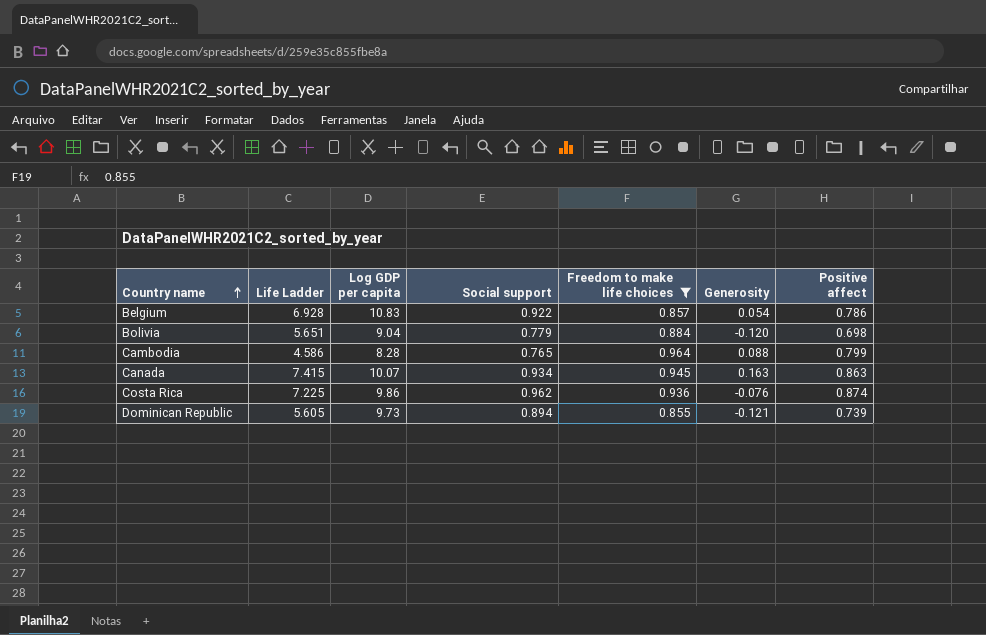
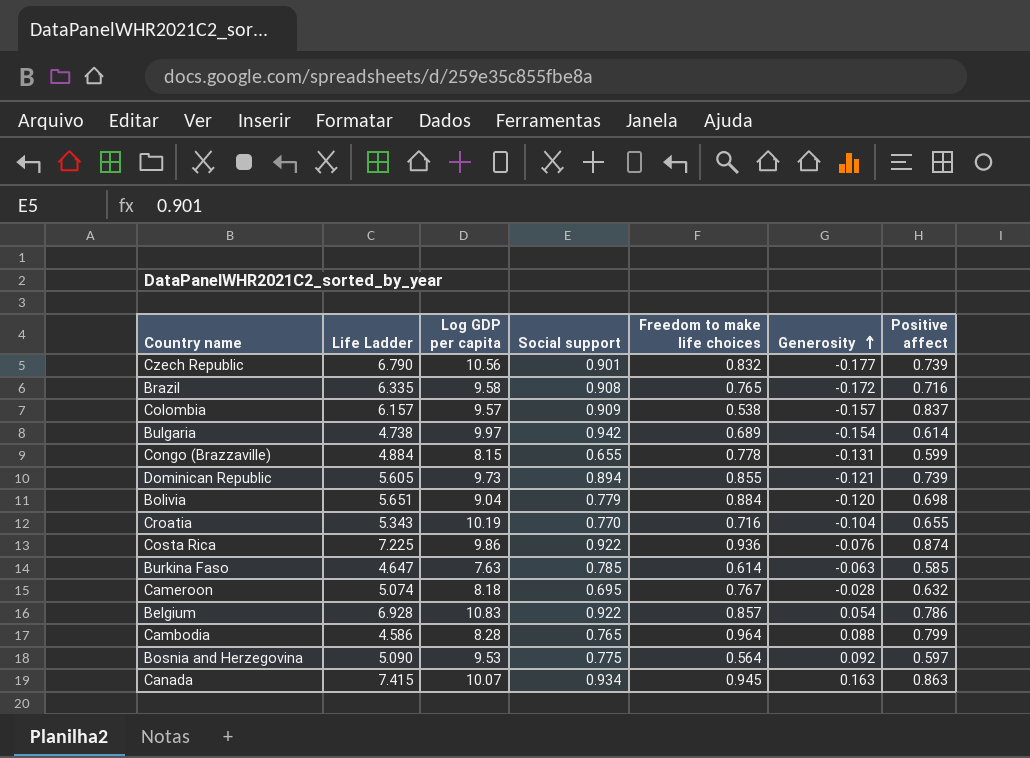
filter: Freedom to make life choices >= 0.855 -> none
row order: Country name ascending -> Generosity ascending
Costa Rica | Social support: 0.962 -> 0.922

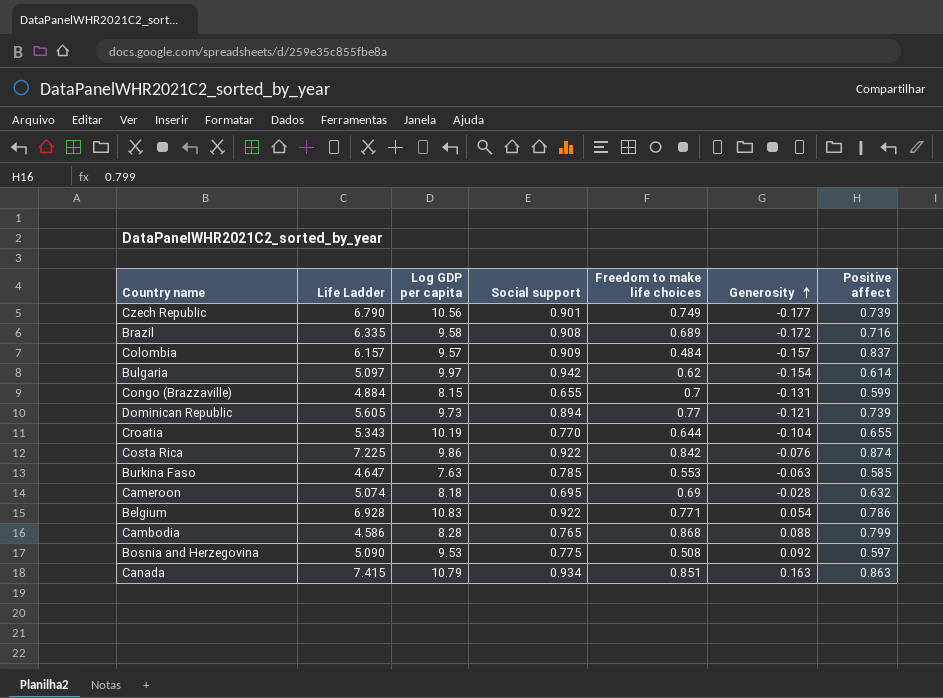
row Bolivia: 5.651 | 9.04 | 0.779 | 0.884 | -0.120 | 0.698 -> none
Czech Republic | Freedom to make life choices: 0.832 -> 0.749
Brazil | Freedom to make life choices: 0.765 -> 0.689
Colombia | Freedom to make life choices: 0.538 -> 0.484
Bulgaria | Life Ladder: 4.738 -> 5.097
Bulgaria | Freedom to make life choices: 0.689 -> 0.62
Congo (Brazzaville) | Freedom to make life choices: 0.778 -> 0.7
Dominican Republic | Freedom to make life choices: 0.855 -> 0.77
Croatia | Freedom to make life choices: 0.716 -> 0.644
Costa Rica | Freedom to make life choices: 0.936 -> 0.842
Burkina Faso | Freedom to make life choices: 0.614 -> 0.553
Cameroon | Freedom to make life choices: 0.767 -> 0.69
Belgium | Freedom to make life choices: 0.857 -> 0.771
Cambodia | Freedom to make life choices: 0.964 -> 0.868
Bosnia and Herzegovina | Freedom to make life choices: 0.564 -> 0.508
Canada | Log GDP per capita: 10.07 -> 10.79
Canada | Freedom to make life choices: 0.945 -> 0.851

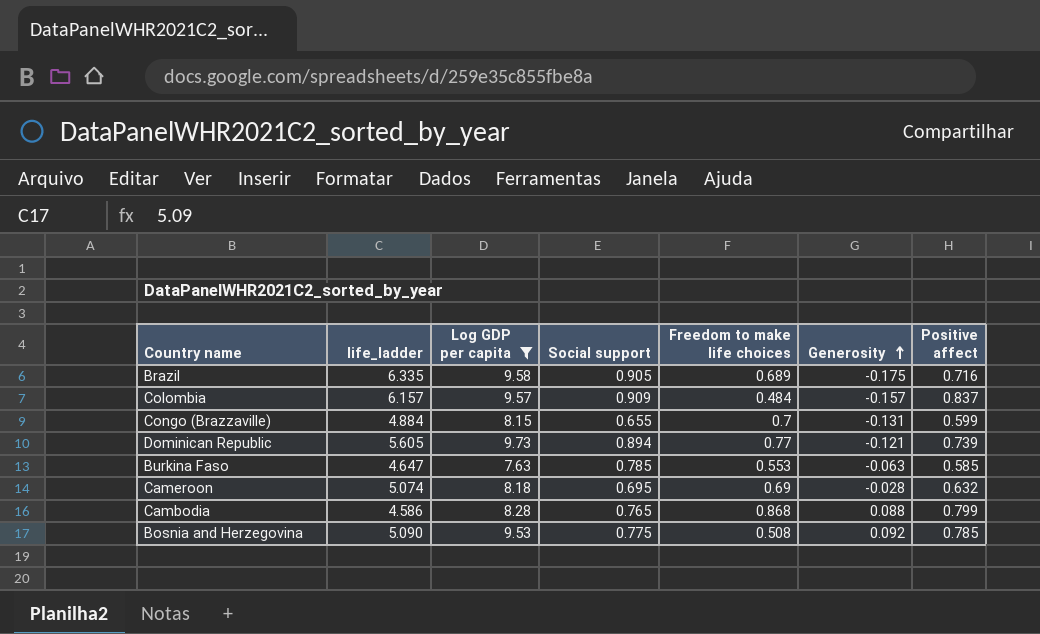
filter: none -> Log GDP per capita <= 9.73
column name: Life Ladder -> life_ladder
Brazil | Social support: 0.908 -> 0.905
Brazil | Generosity: -0.172 -> -0.175
Bosnia and Herzegovina | Positive affect: 0.597 -> 0.785

